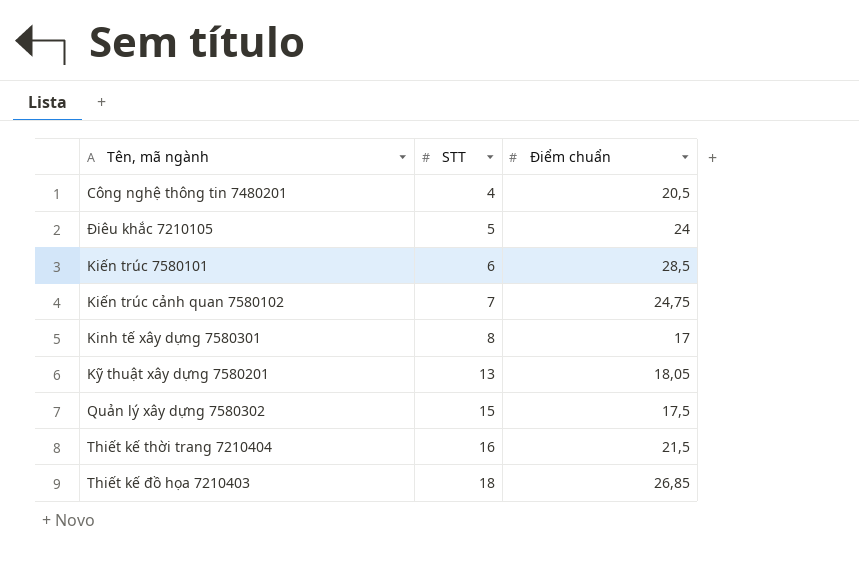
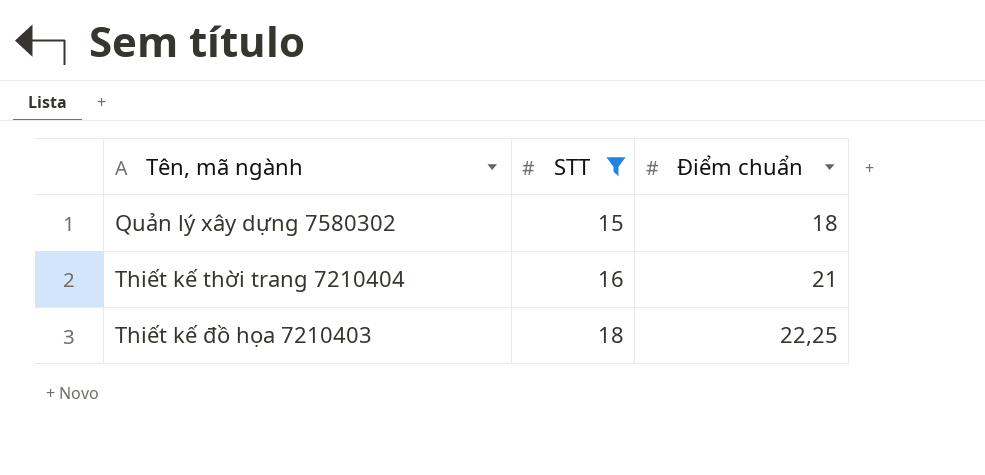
filter: none -> STT >= 15
Quản lý xây dựng 7580302 | Điểm chuẩn: 17,5 -> 18
Thiết kế thời trang 7210404 | Điểm chuẩn: 21,5 -> 21
Thiết kế đồ họa 7210403 | Điểm chuẩn: 26,85 -> 22,25

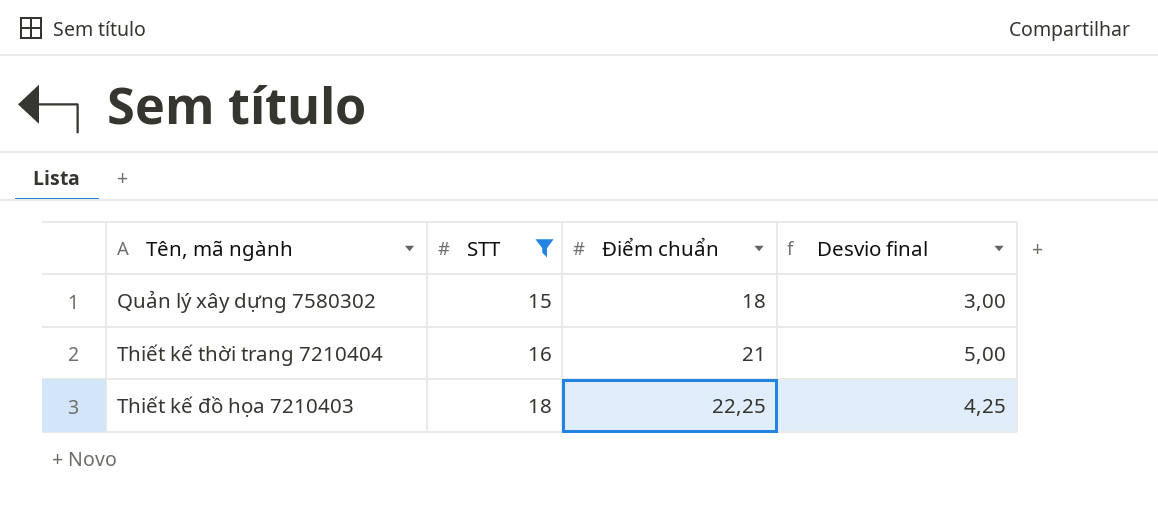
column Desvio final | formula: none -> [Điểm chuẩn] - [STT]

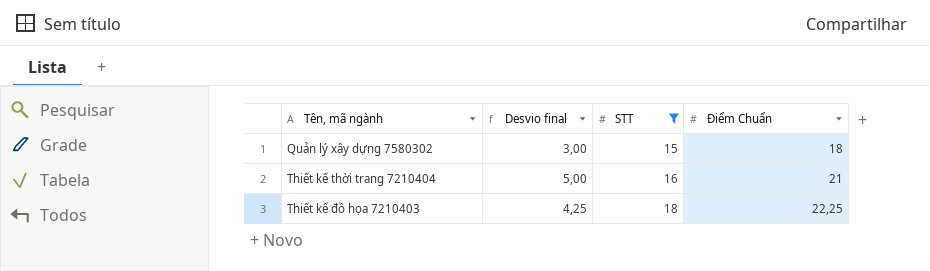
column Desvio final | position: 4 -> 2
column name: Điểm chuẩn -> Điểm Chuẩn

